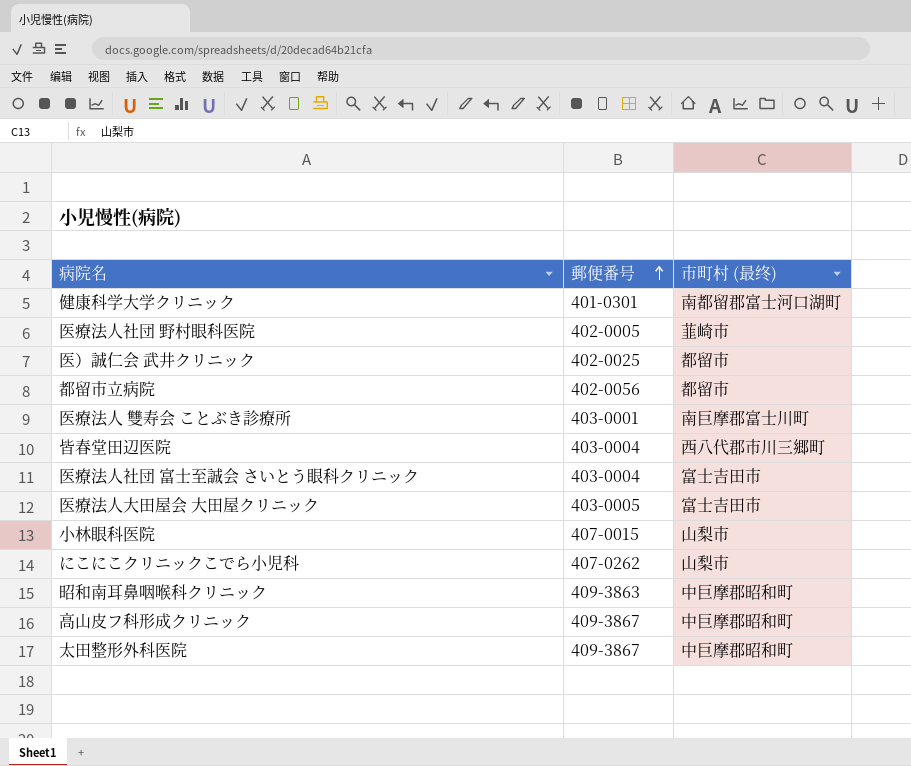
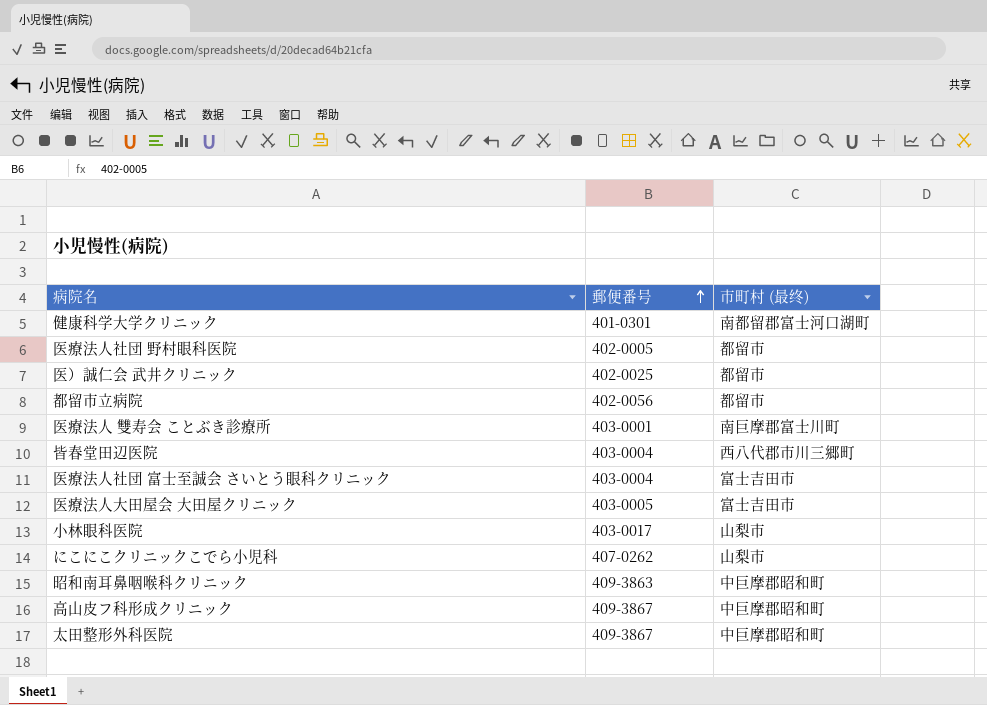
医療法人社団 野村眼科医院 | 市町村 (最终): 韮崎市 -> 都留市
小林眼科医院 | 郵便番号: 407-0015 -> 403-0017

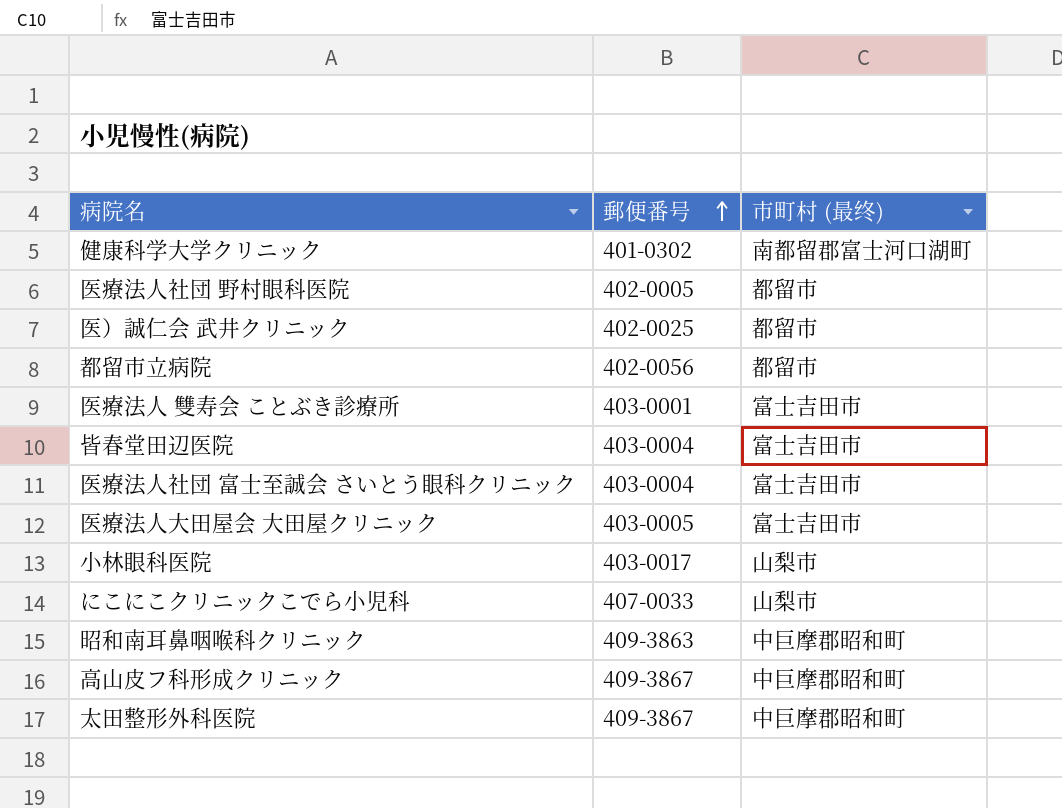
健康科学大学クリニック | 郵便番号: 401-0301 -> 401-0302
医療法人 雙寿会 ことぶき診療所 | 市町村 (最终): 南巨摩郡富士川町 -> 富士吉田市
皆春堂田辺医院 | 市町村 (最终): 西八代郡市川三郷町 -> 富士吉田市
にこにこクリニックこでら小児科 | 郵便番号: 407-0262 -> 407-0033

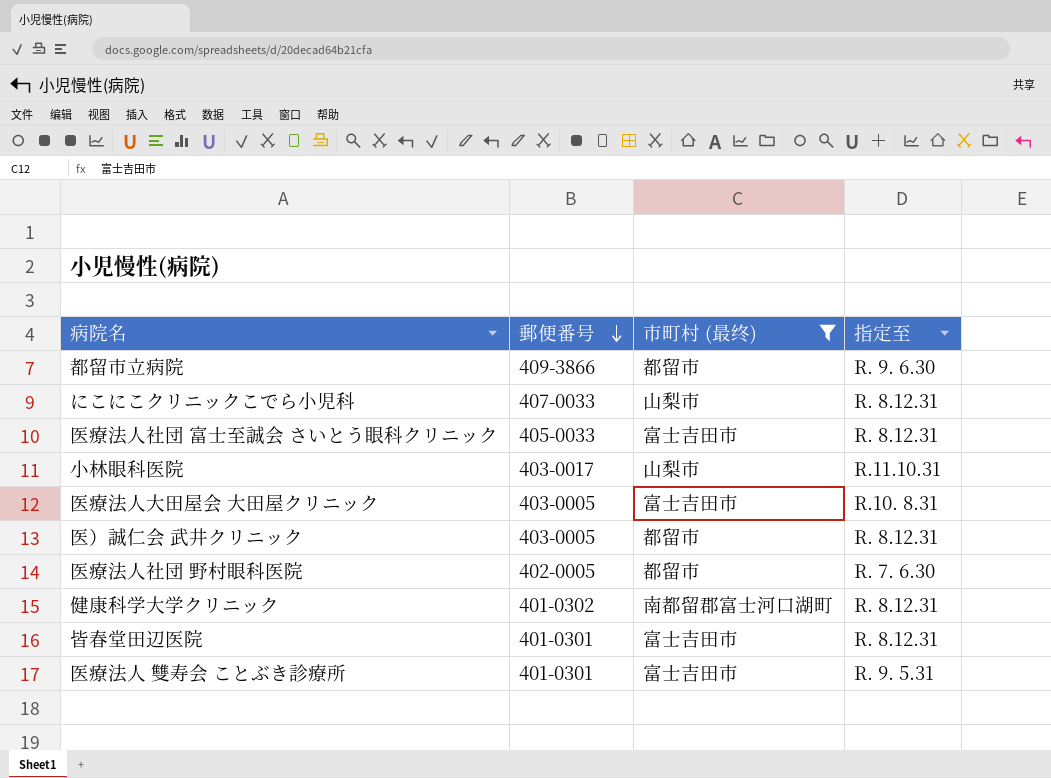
filter: none -> 市町村 (最终) != 中巨摩郡昭和町
row order: 郵便番号 ascending -> 郵便番号 descending
column 指定至 | position: none -> 4
都留市立病院 | 郵便番号: 402-0056 -> 409-3866
医療法人社団 富士至誠会 さいとう眼科クリニック | 郵便番号: 403-0004 -> 405-0033
医）誠仁会 武井クリニック | 郵便番号: 402-0025 -> 403-0005
皆春堂田辺医院 | 郵便番号: 403-0004 -> 401-0301
医療法人 雙寿会 ことぶき診療所 | 郵便番号: 403-0001 -> 401-0301

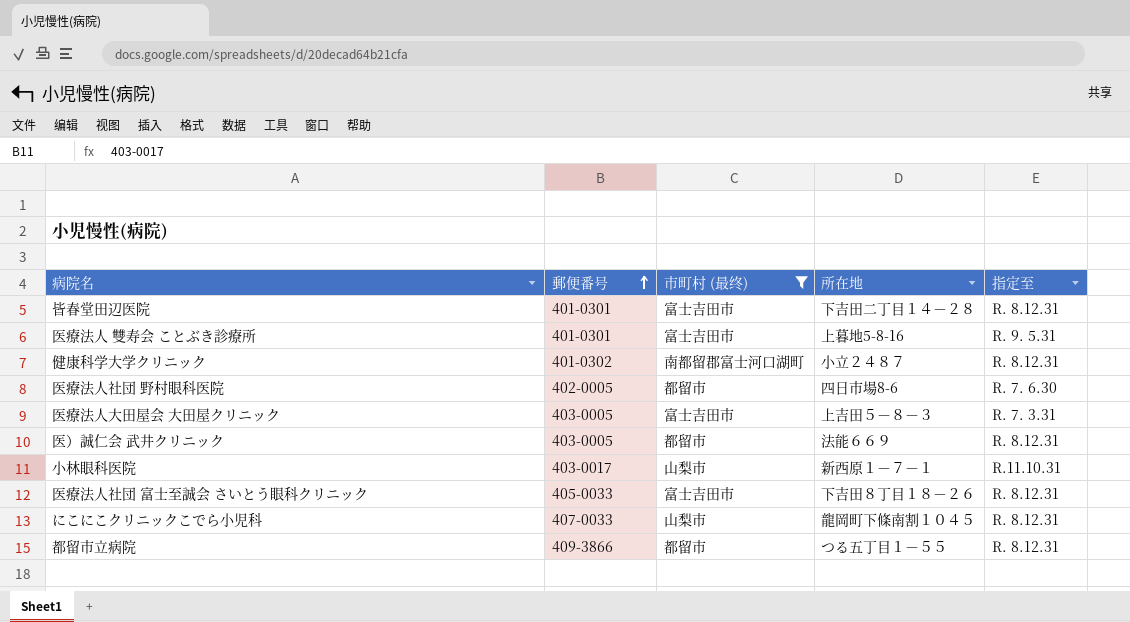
row order: 郵便番号 descending -> 郵便番号 ascending
column 所在地 | position: none -> 4
医療法人大田屋会 大田屋クリニック | 指定至: R.10. 8.31 -> R. 7. 3.31
都留市立病院 | 指定至: R. 9. 6.30 -> R. 8.12.31

